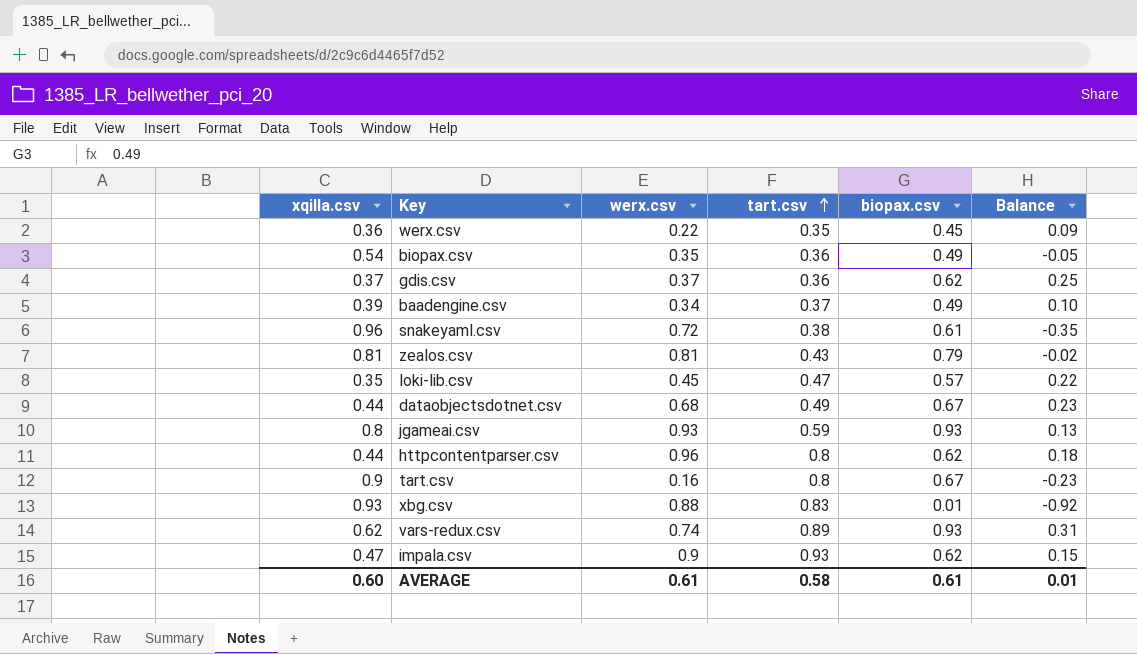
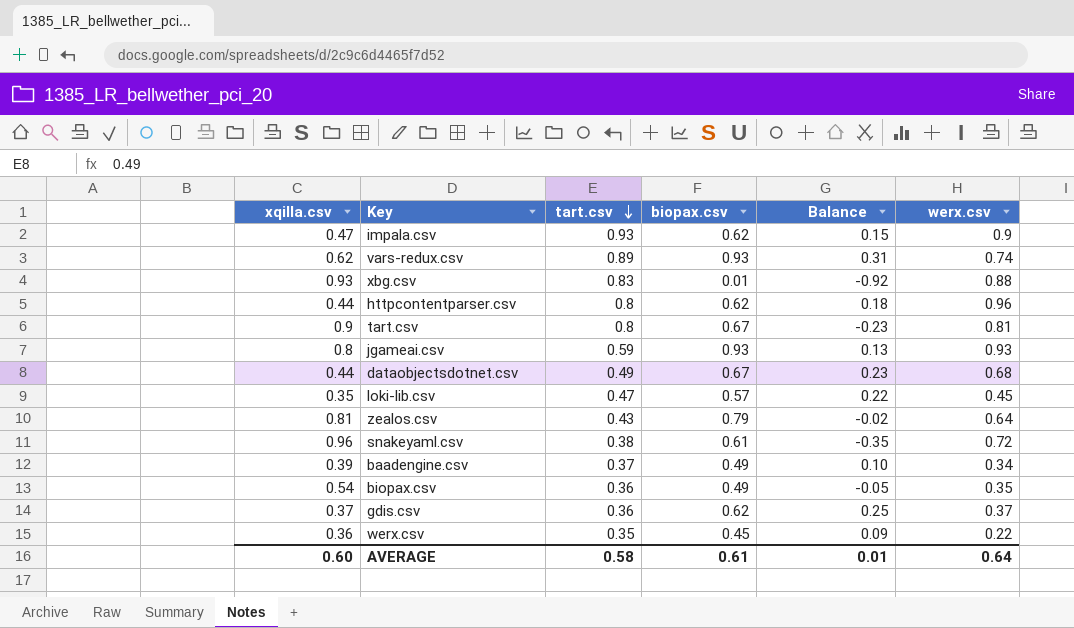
row order: tart.csv ascending -> tart.csv descending
column werx.csv | position: 3 -> 6
tart.csv | werx.csv: 0.16 -> 0.81
zealos.csv | werx.csv: 0.81 -> 0.64
AVERAGE | werx.csv: 0.61 -> 0.64

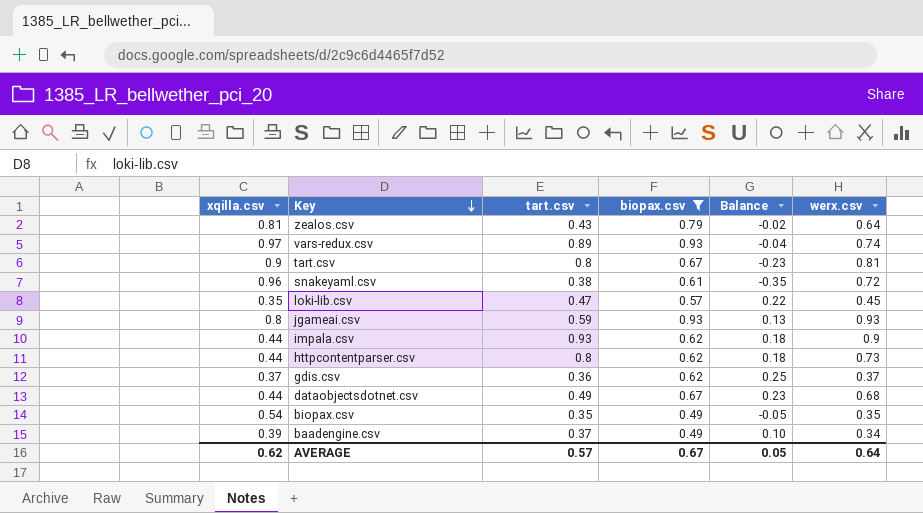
filter: none -> biopax.csv >= 0.49
row order: tart.csv descending -> Key descending
vars-redux.csv | xqilla.csv: 0.62 -> 0.97
vars-redux.csv | Balance: 0.31 -> -0.04
impala.csv | xqilla.csv: 0.47 -> 0.44
impala.csv | Balance: 0.15 -> 0.18
httpcontentparser.csv | werx.csv: 0.96 -> 0.73
biopax.csv | tart.csv: 0.36 -> 0.35
AVERAGE | xqilla.csv: 0.60 -> 0.62
AVERAGE | tart.csv: 0.58 -> 0.57
AVERAGE | biopax.csv: 0.61 -> 0.67
AVERAGE | Balance: 0.01 -> 0.05

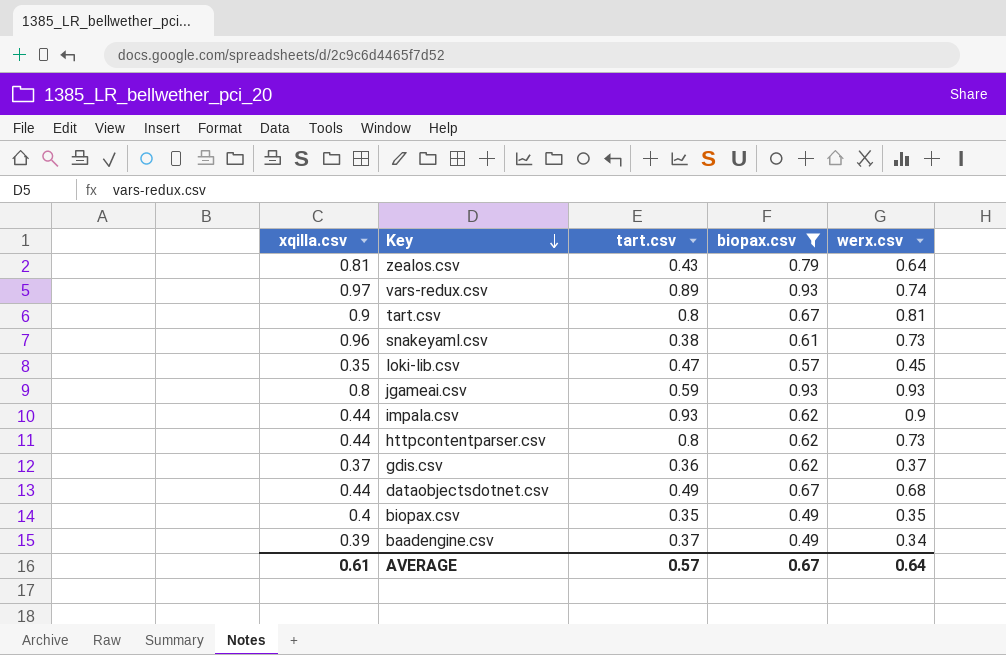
column Balance | formula: [biopax.csv] - [xqilla.csv] -> none
snakeyaml.csv | werx.csv: 0.72 -> 0.73
biopax.csv | xqilla.csv: 0.54 -> 0.4
AVERAGE | xqilla.csv: 0.62 -> 0.61

